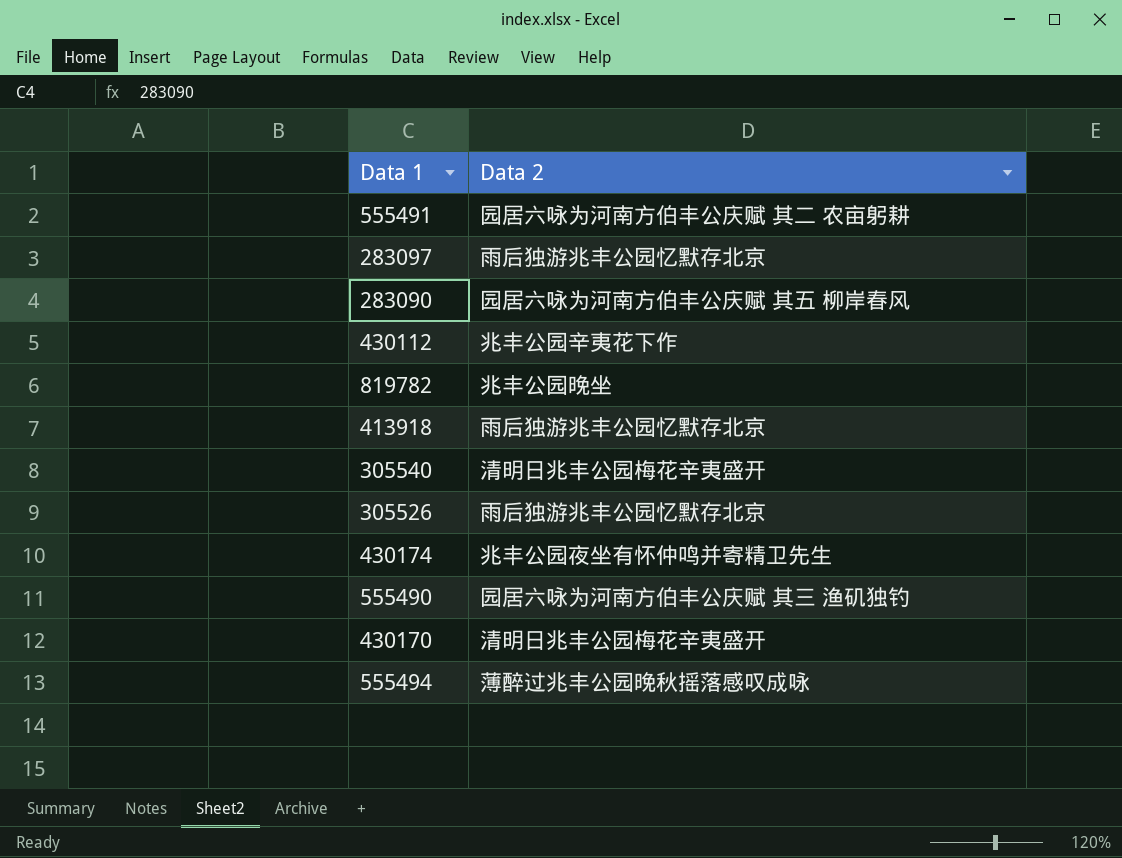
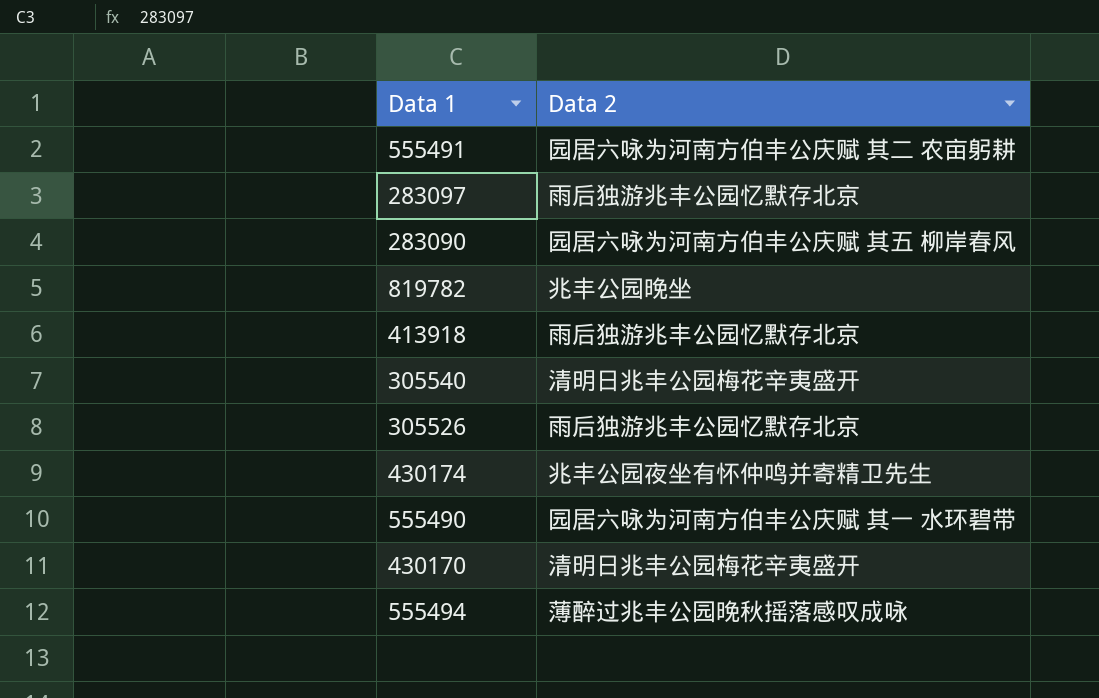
row 430112: 兆丰公园辛夷花下作 -> none
555490 | Data 2: 园居六咏为河南方伯丰公庆赋 其三 渔矶独钓 -> 园居六咏为河南方伯丰公庆赋 其一 水环碧带

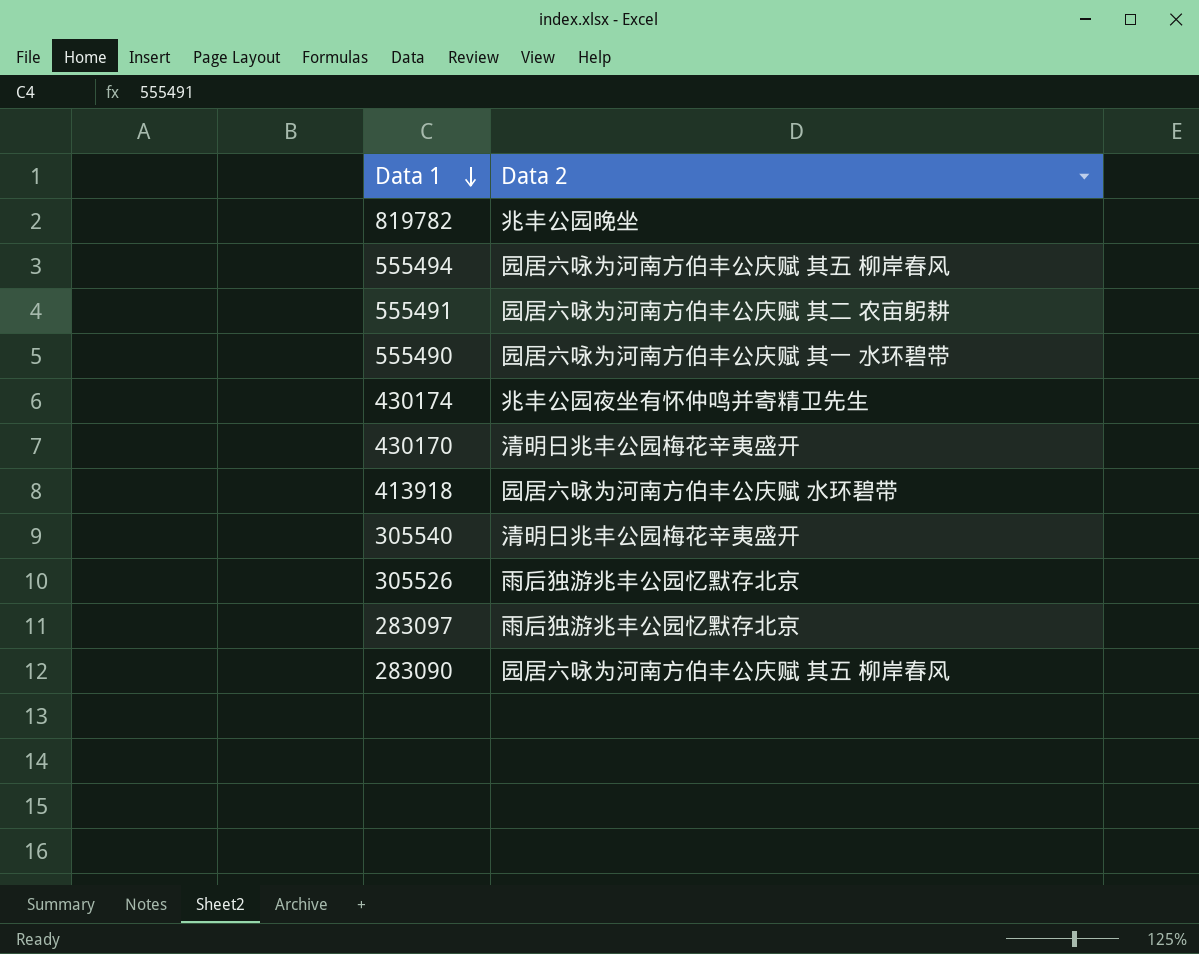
row order: none -> Data 1 descending
555494 | Data 2: 薄醉过兆丰公园晚秋摇落感叹成咏 -> 园居六咏为河南方伯丰公庆赋 其五 柳岸春风
413918 | Data 2: 雨后独游兆丰公园忆默存北京 -> 园居六咏为河南方伯丰公庆赋 水环碧带

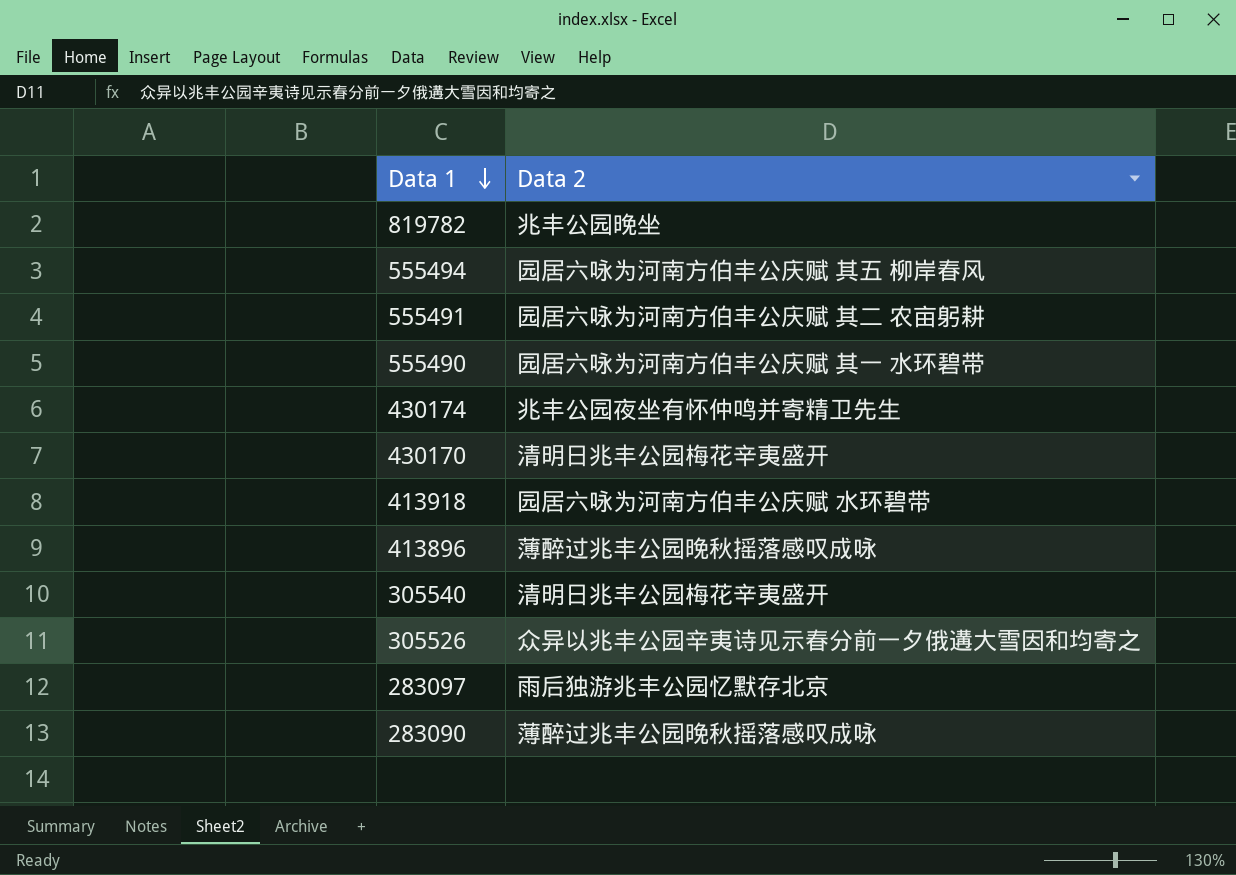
row 413896: none -> 薄醉过兆丰公园晚秋摇落感叹成咏
305526 | Data 2: 雨后独游兆丰公园忆默存北京 -> 众异以兆丰公园辛夷诗见示春分前一夕俄遘大雪因和均寄之
283090 | Data 2: 园居六咏为河南方伯丰公庆赋 其五 柳岸春风 -> 薄醉过兆丰公园晚秋摇落感叹成咏

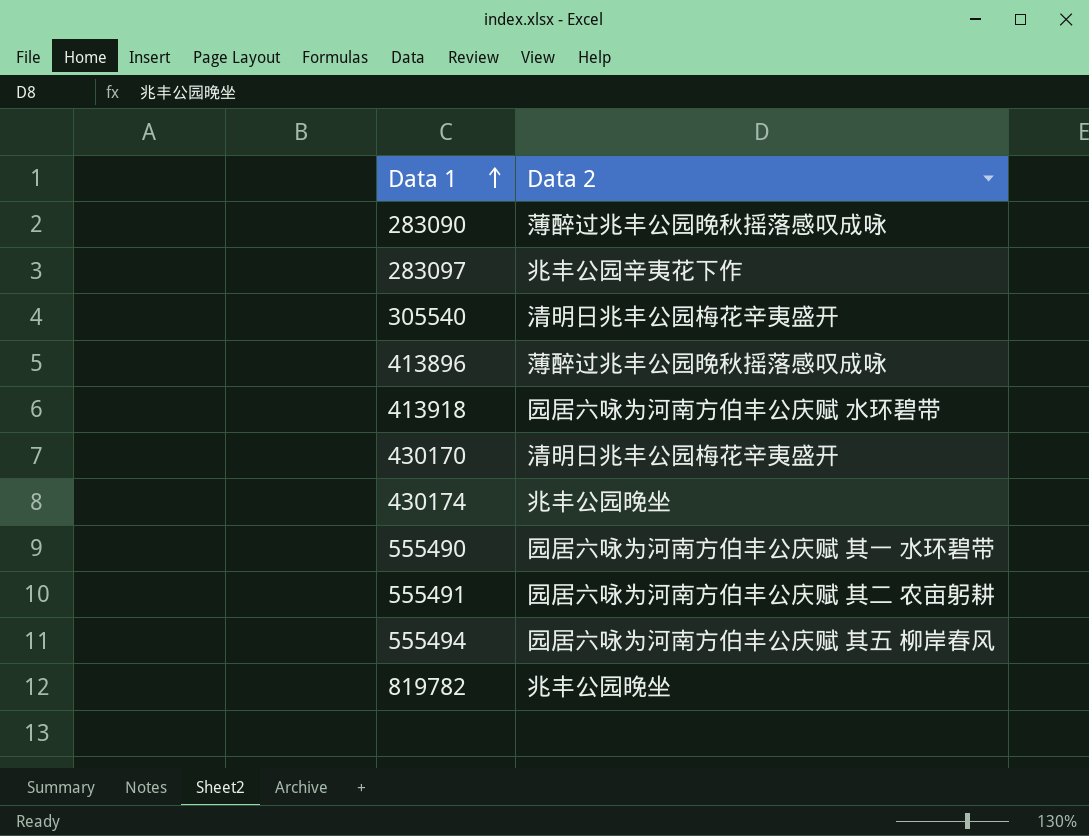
row order: Data 1 descending -> Data 1 ascending
row 305526: 众异以兆丰公园辛夷诗见示春分前一夕俄遘大雪因和均寄之 -> none
283097 | Data 2: 雨后独游兆丰公园忆默存北京 -> 兆丰公园辛夷花下作
430174 | Data 2: 兆丰公园夜坐有怀仲鸣并寄精卫先生 -> 兆丰公园晚坐

